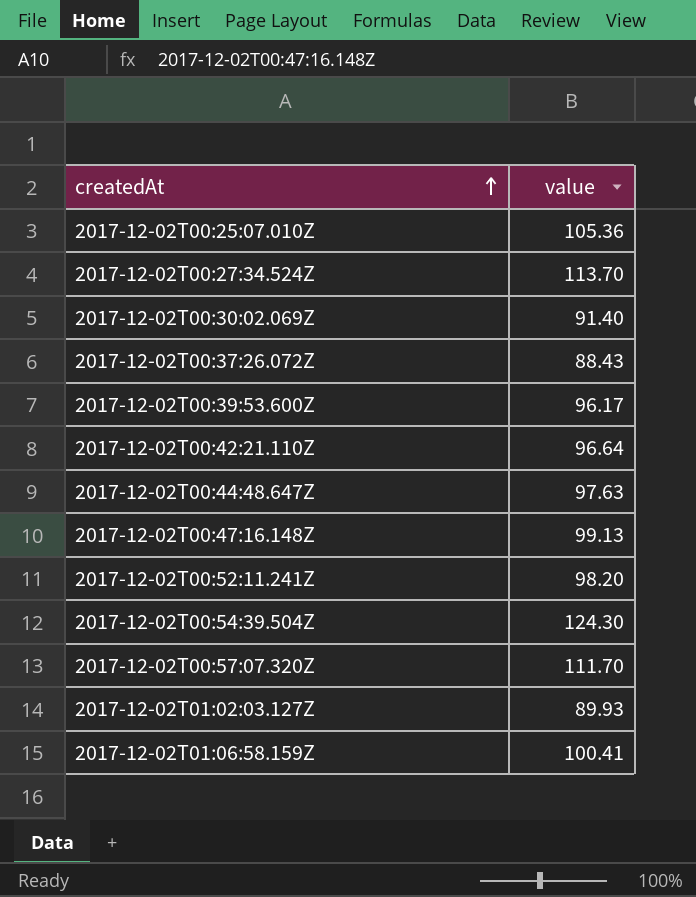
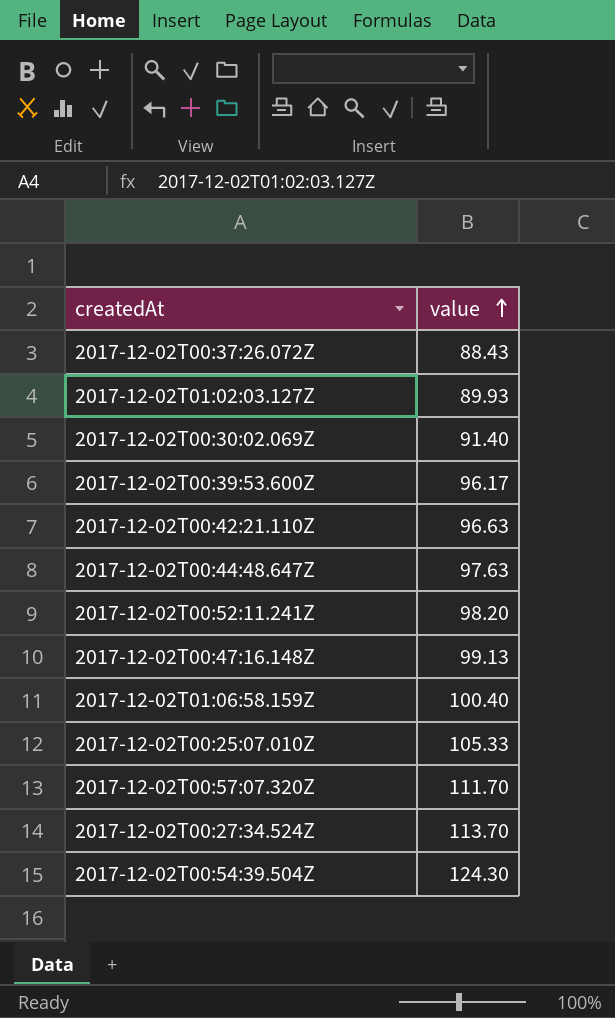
row order: createdAt ascending -> value ascending
2017-12-02T00:42:21.110Z | value: 96.64 -> 96.63
2017-12-02T01:06:58.159Z | value: 100.41 -> 100.40
2017-12-02T00:25:07.010Z | value: 105.36 -> 105.33

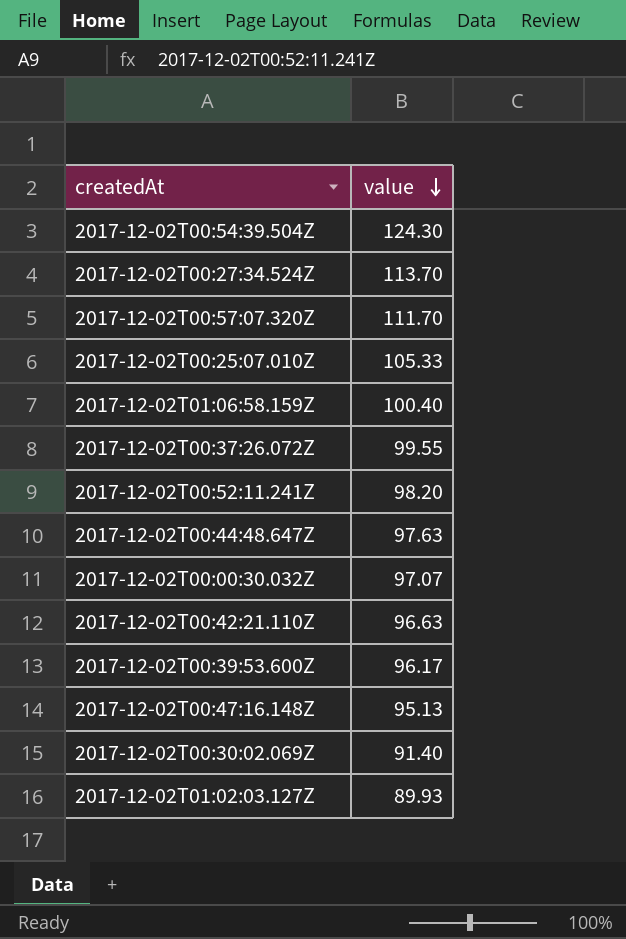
row order: value ascending -> value descending
2017-12-02T00:37:26.072Z | value: 88.43 -> 99.55
row 2017-12-02T00:00:30.032Z: none -> 97.07
2017-12-02T00:47:16.148Z | value: 99.13 -> 95.13

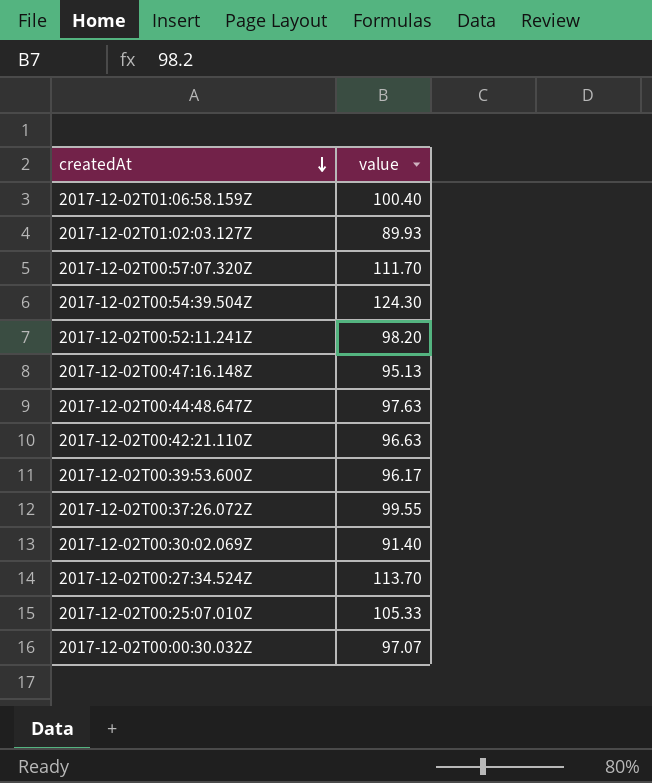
row order: value descending -> createdAt descending

